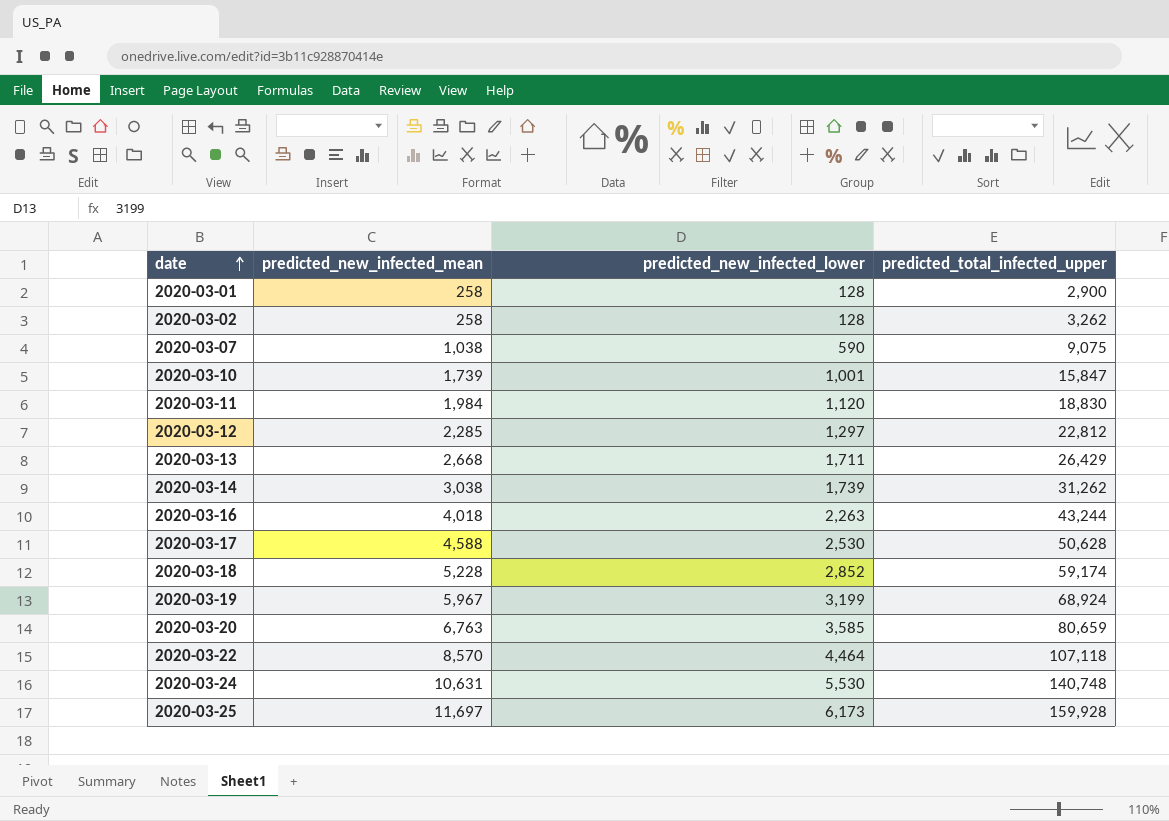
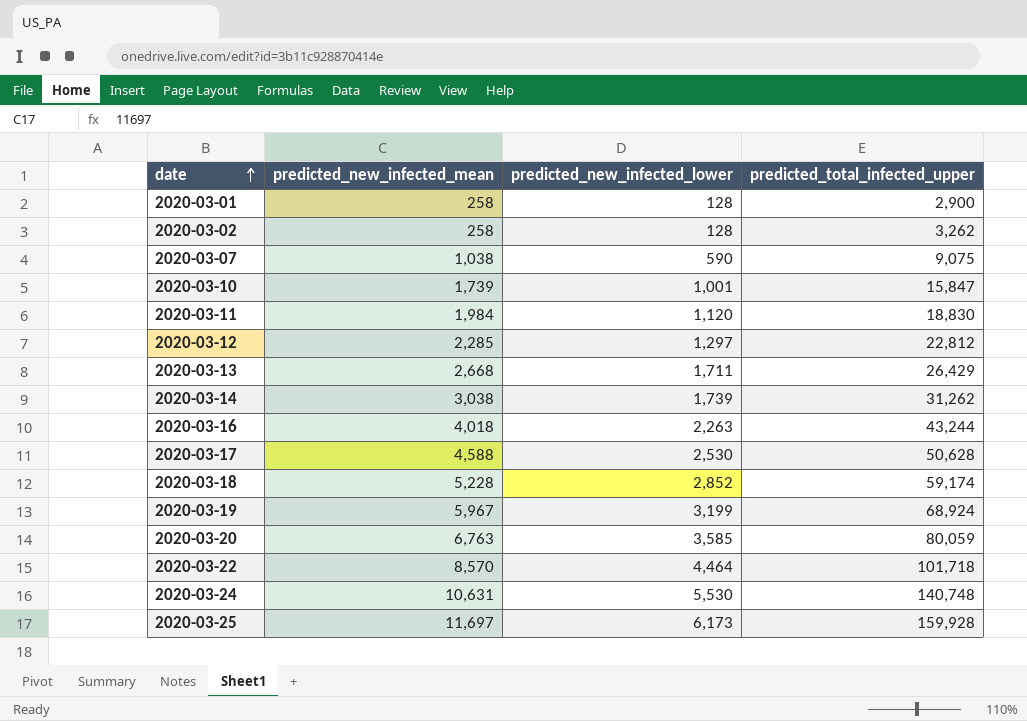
2020-03-20 | predicted_total_infected_upper: 80,659 -> 80,059
2020-03-22 | predicted_total_infected_upper: 107,118 -> 101,718

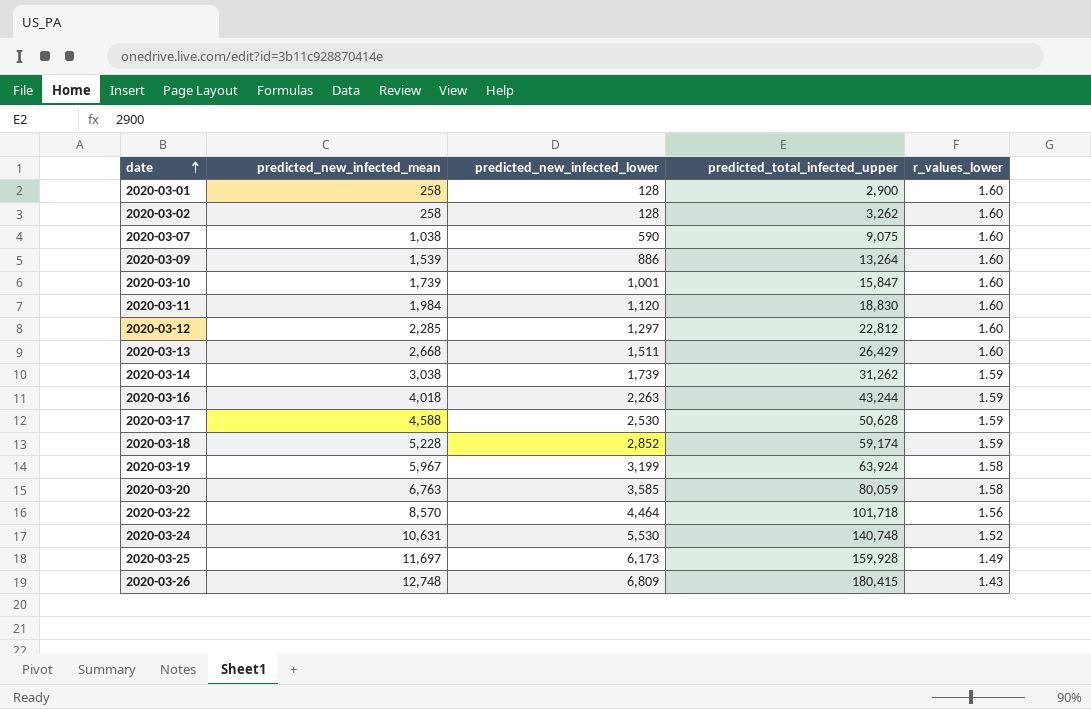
column r_values_lower | position: none -> 5
row 2020-03-09: none -> 1,539 | 886 | 13,264 | 1.60
2020-03-13 | predicted_new_infected_lower: 1,711 -> 1,511
2020-03-19 | predicted_total_infected_upper: 68,924 -> 63,924
row 2020-03-26: none -> 12,748 | 6,809 | 180,415 | 1.43

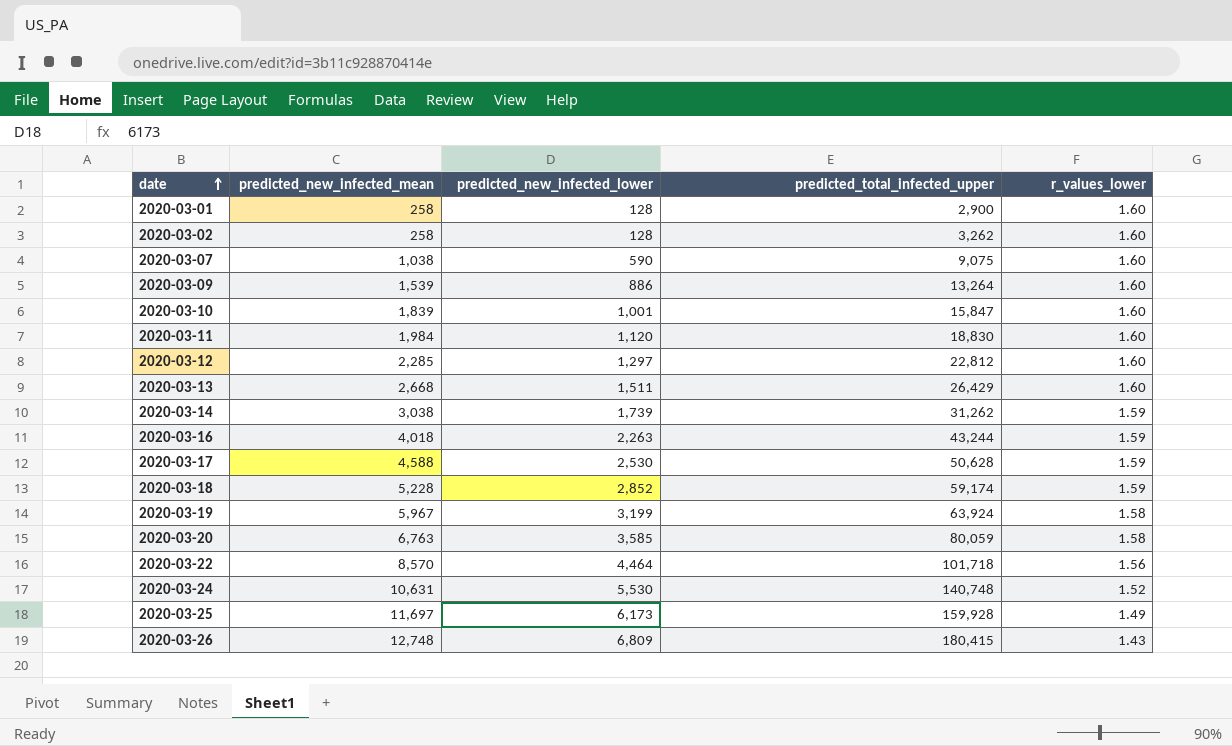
2020-03-10 | predicted_new_infected_mean: 1,739 -> 1,839

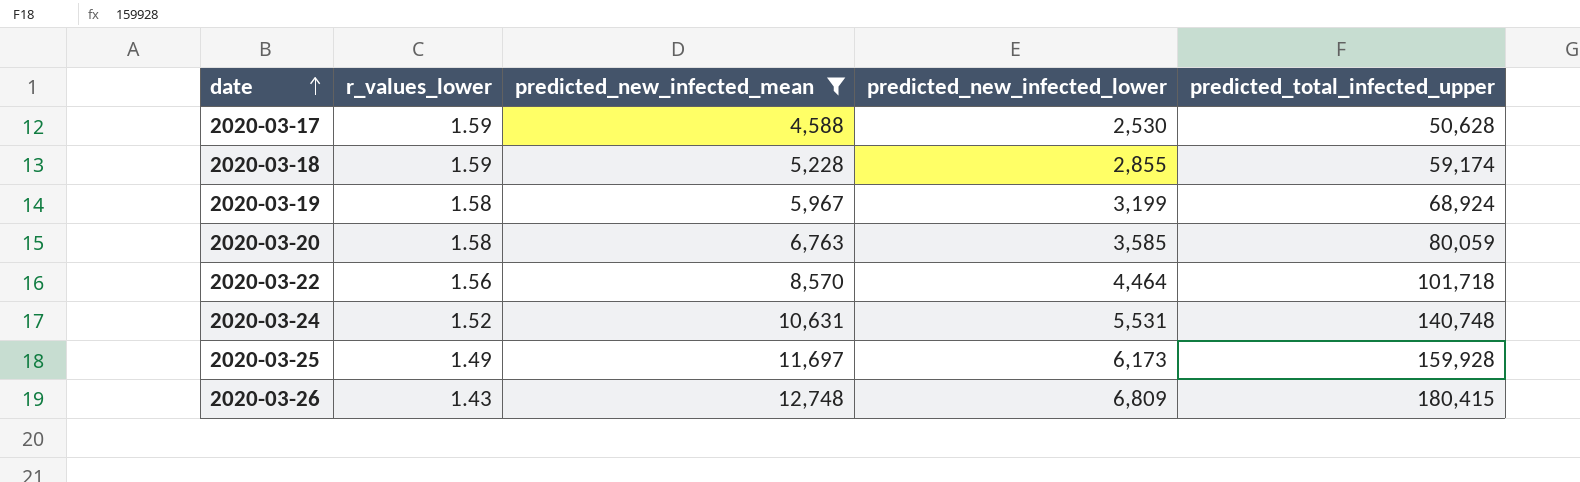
filter: none -> predicted_new_infected_mean >= 4,588
column r_values_lower | position: 5 -> 2
2020-03-18 | predicted_new_infected_lower: 2,852 -> 2,855
2020-03-19 | predicted_total_infected_upper: 63,924 -> 68,924
2020-03-24 | predicted_new_infected_lower: 5,530 -> 5,531

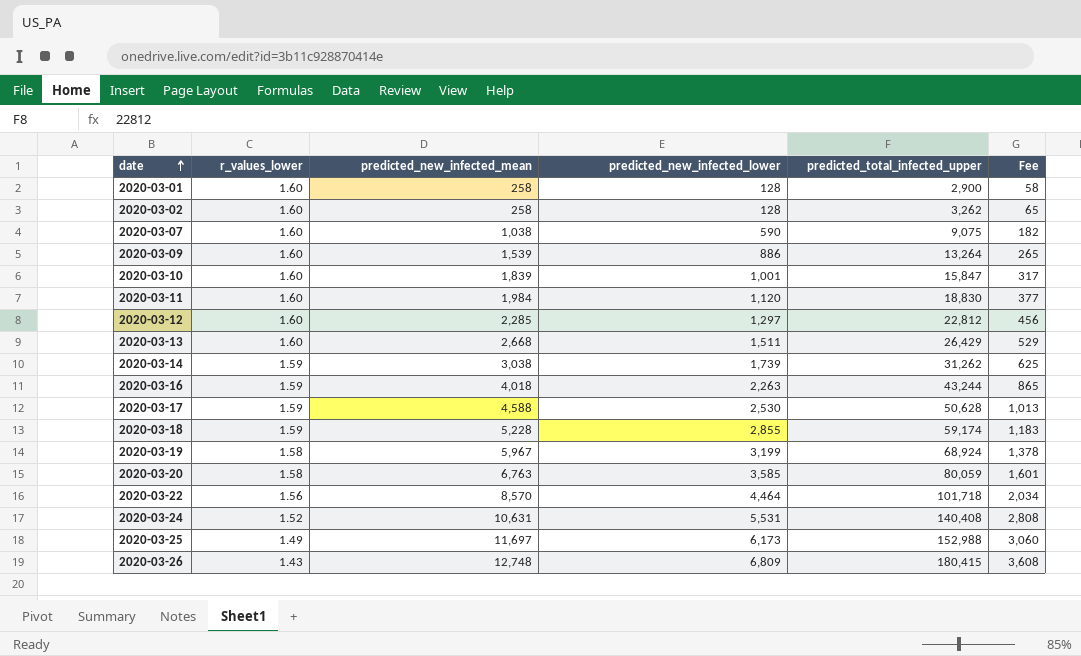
filter: predicted_new_infected_mean >= 4,588 -> none
column Fee | formula: none -> [predicted_total_infected_upper] * 0.02
2020-03-24 | predicted_total_infected_upper: 140,748 -> 140,408
2020-03-25 | predicted_total_infected_upper: 159,928 -> 152,988

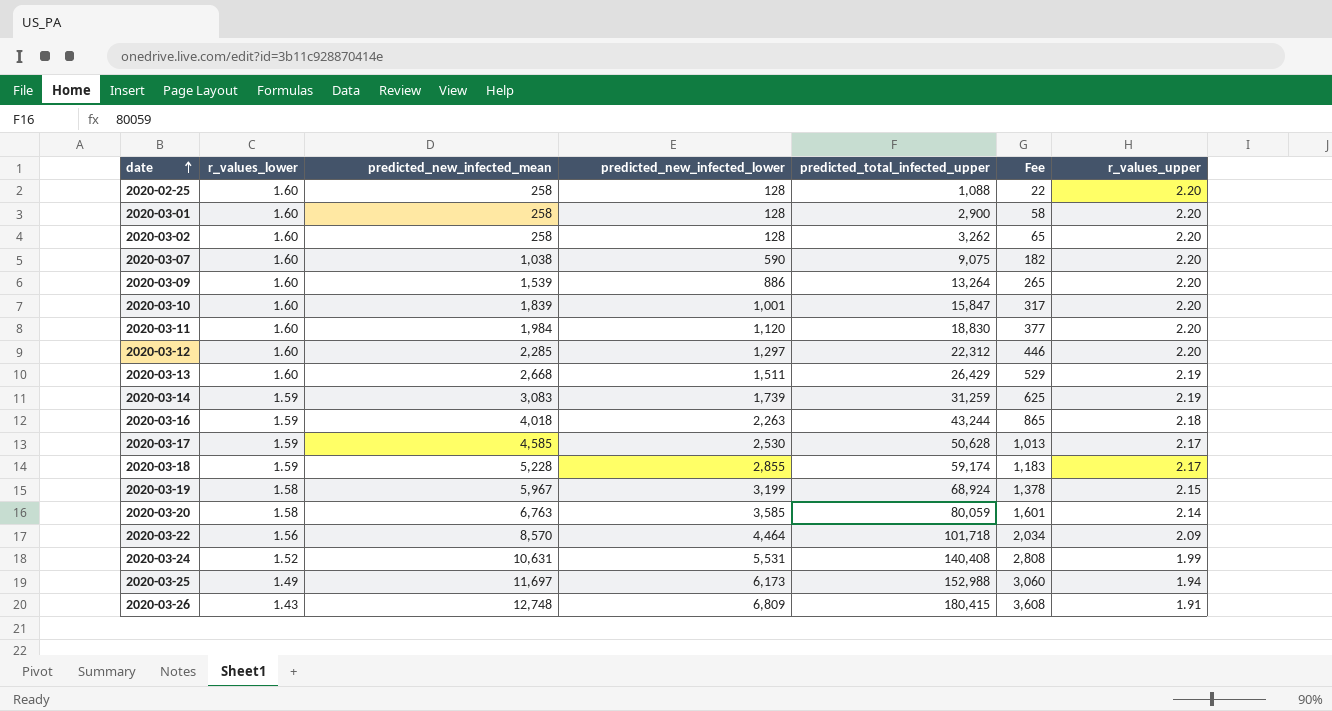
column r_values_upper | position: none -> 7
row 2020-02-25: none -> 1.60 | 258 | 128 | 1,088 | 22 | 2.20
2020-03-12 | predicted_total_infected_upper: 22,812 -> 22,312
2020-03-12 | Fee: 456 -> 446
2020-03-14 | predicted_new_infected_mean: 3,038 -> 3,083
2020-03-14 | predicted_total_infected_upper: 31,262 -> 31,259
2020-03-17 | predicted_new_infected_mean: 4,588 -> 4,585

